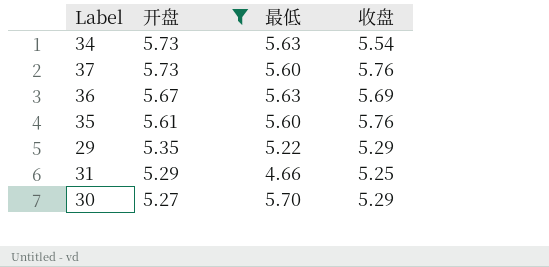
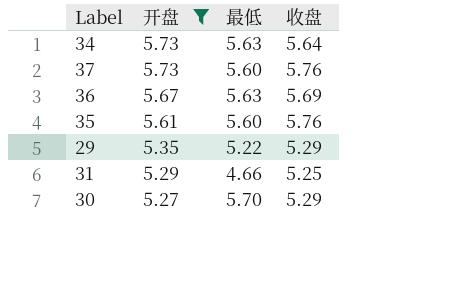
34 | 收盘: 5.54 -> 5.64

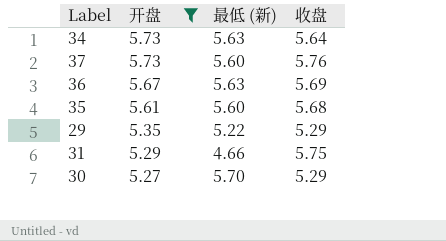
column name: 最低 -> 最低 (新)
35 | 收盘: 5.76 -> 5.68
31 | 收盘: 5.25 -> 5.75

